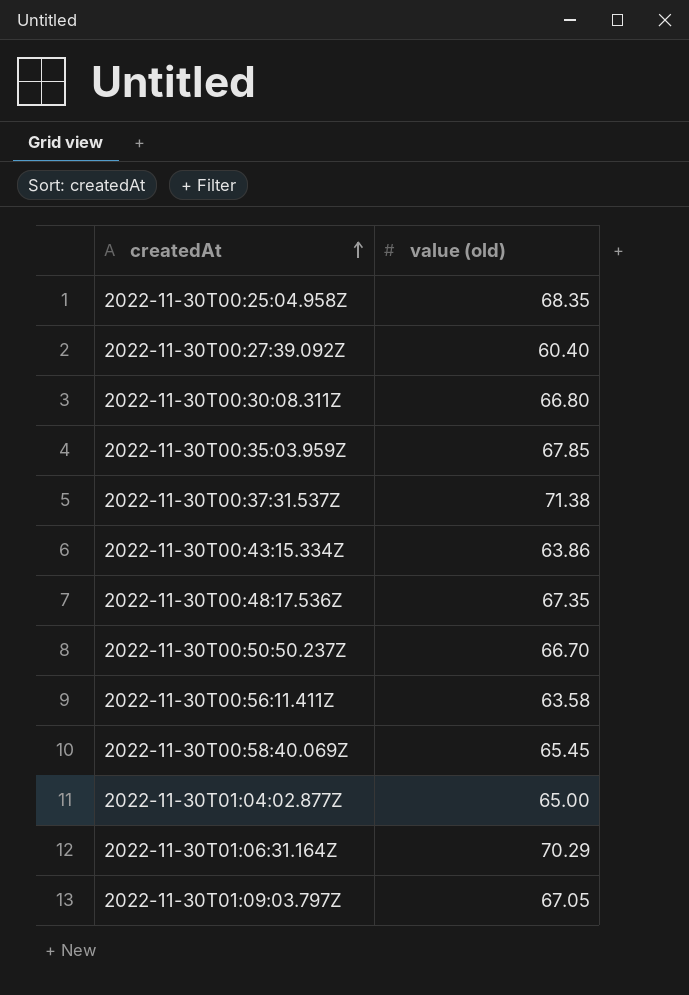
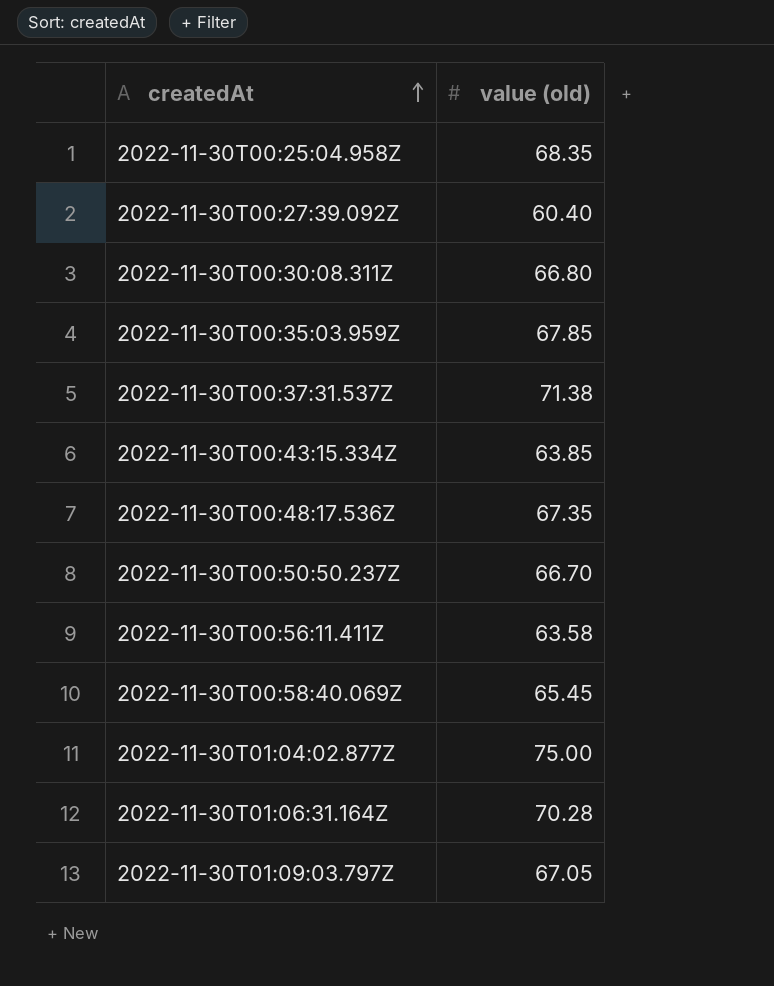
2022-11-30T00:43:15.334Z | value (old): 63.86 -> 63.85
2022-11-30T01:04:02.877Z | value (old): 65.00 -> 75.00
2022-11-30T01:06:31.164Z | value (old): 70.29 -> 70.28

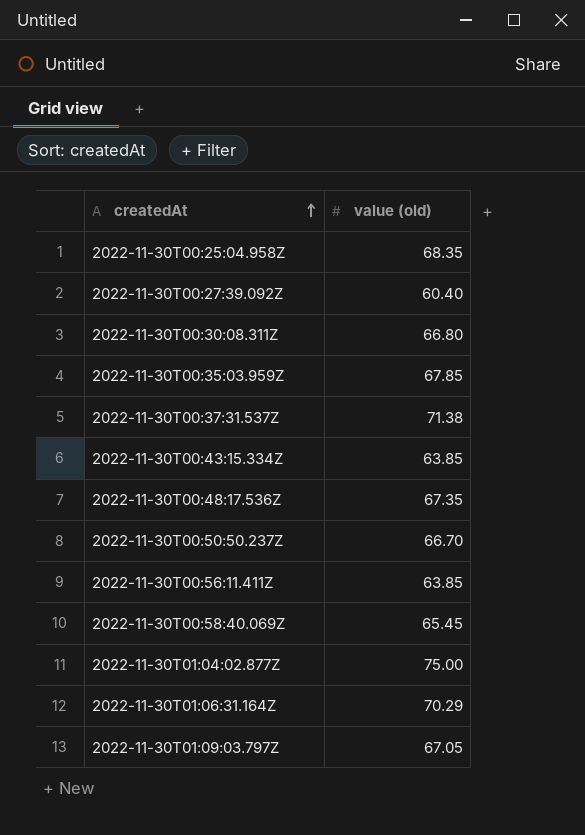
2022-11-30T00:56:11.411Z | value (old): 63.58 -> 63.85
2022-11-30T01:06:31.164Z | value (old): 70.28 -> 70.29

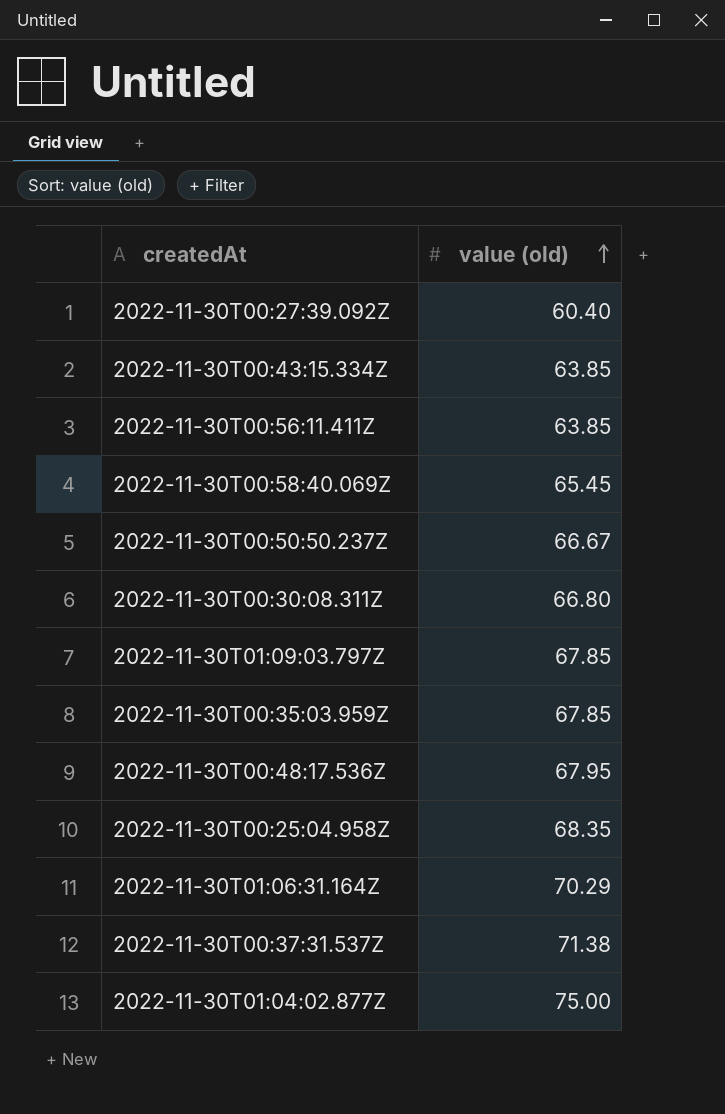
row order: createdAt ascending -> value (old) ascending
2022-11-30T00:50:50.237Z | value (old): 66.70 -> 66.67
2022-11-30T01:09:03.797Z | value (old): 67.05 -> 67.85
2022-11-30T00:48:17.536Z | value (old): 67.35 -> 67.95

